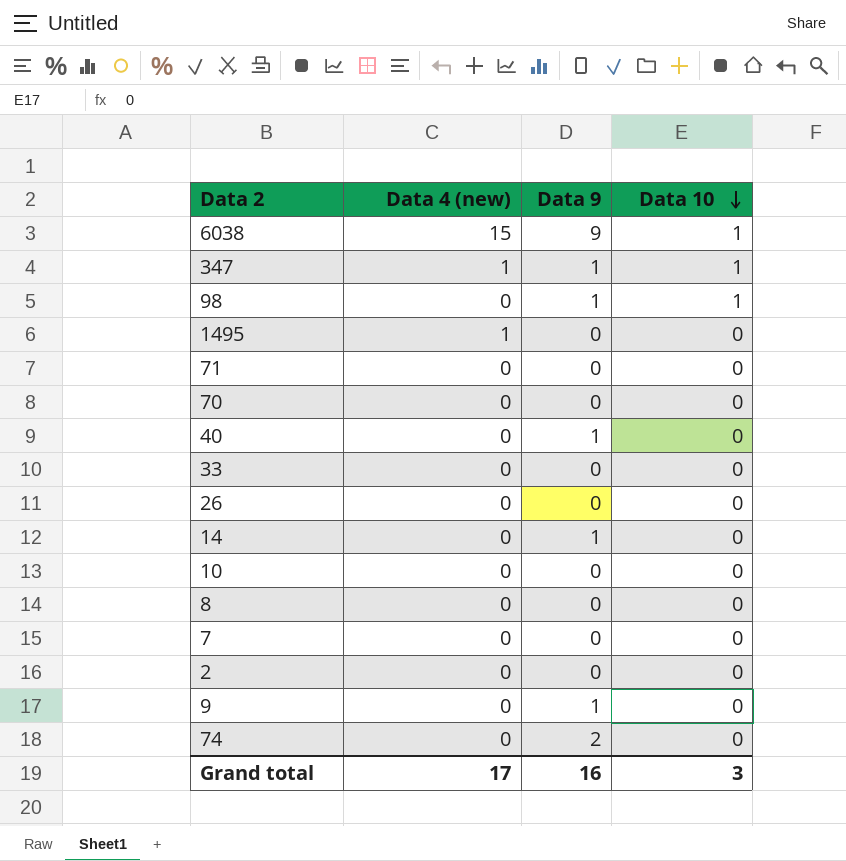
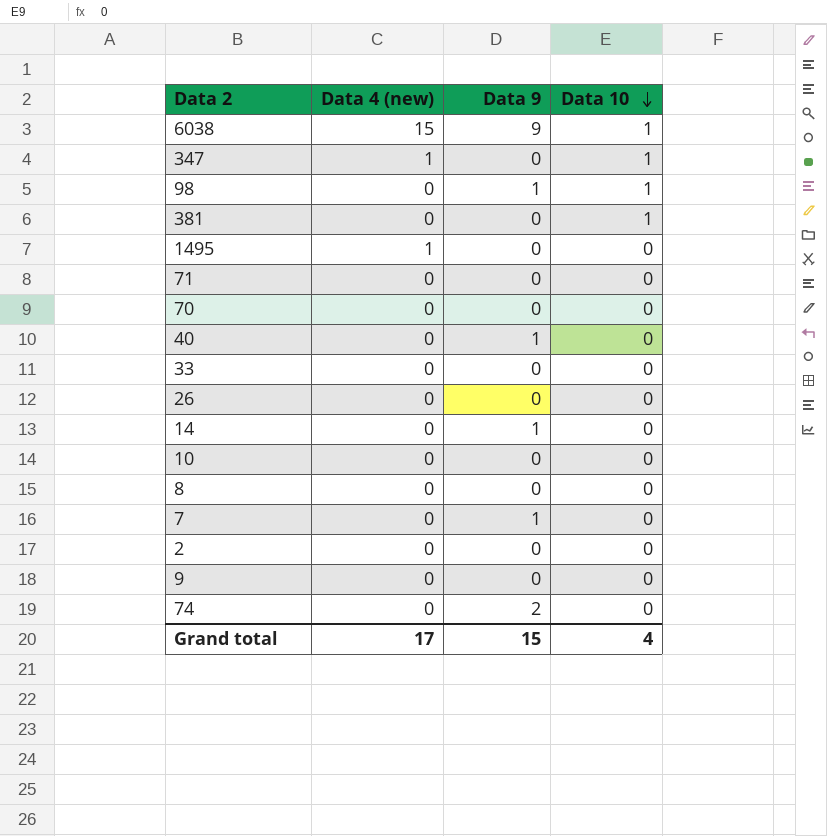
347 | Data 9: 1 -> 0
row 381: none -> 0 | 0 | 1
7 | Data 9: 0 -> 1
9 | Data 9: 1 -> 0
Grand total | Data 9: 16 -> 15
Grand total | Data 10: 3 -> 4

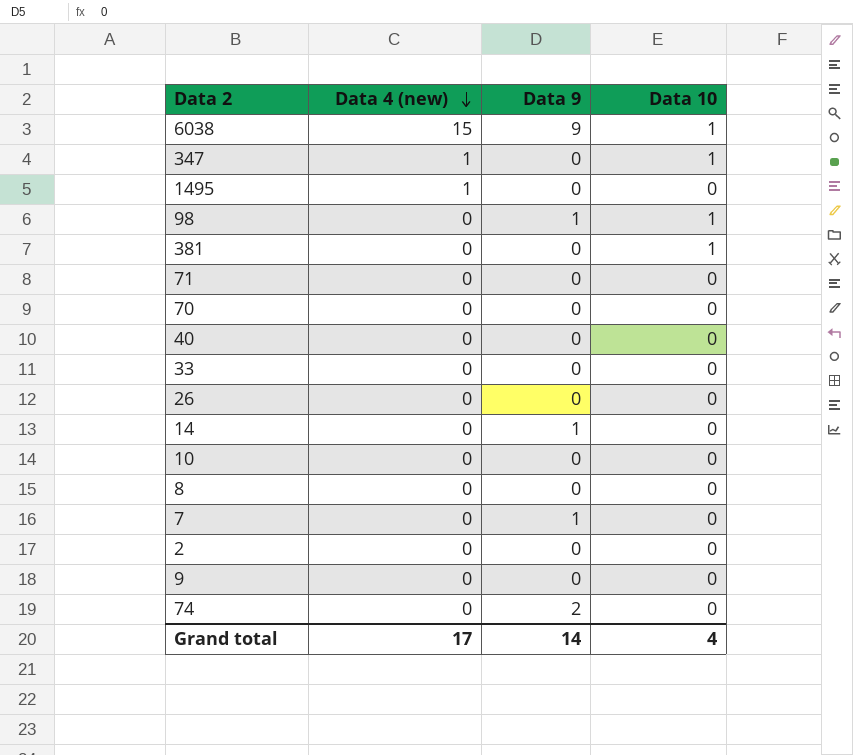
row order: Data 10 descending -> Data 4 (new) descending
40 | Data 9: 1 -> 0
Grand total | Data 9: 15 -> 14

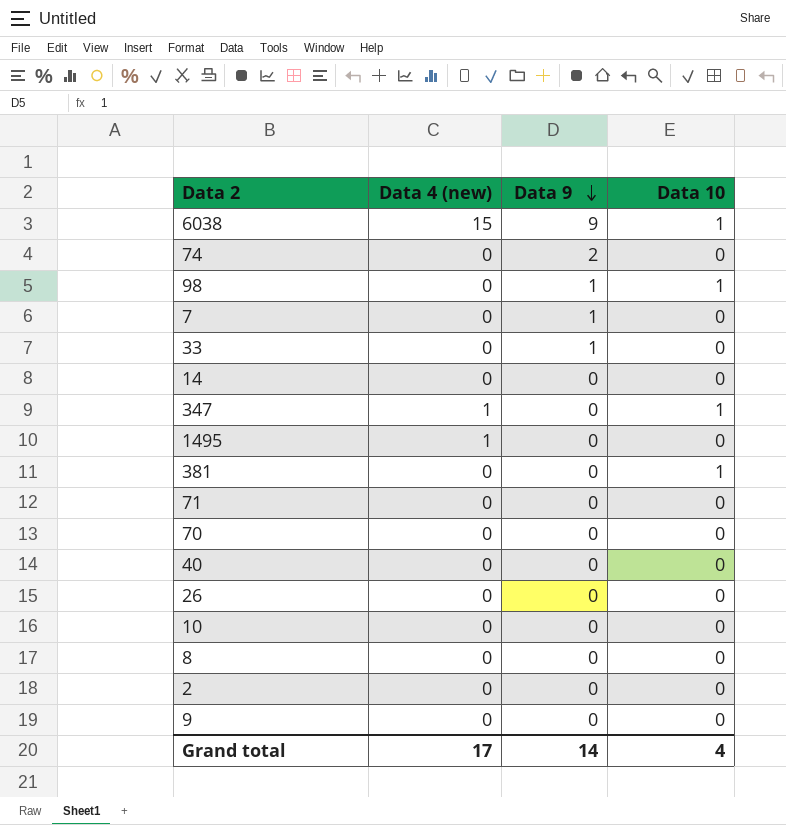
row order: Data 4 (new) descending -> Data 9 descending
33 | Data 9: 0 -> 1
14 | Data 9: 1 -> 0

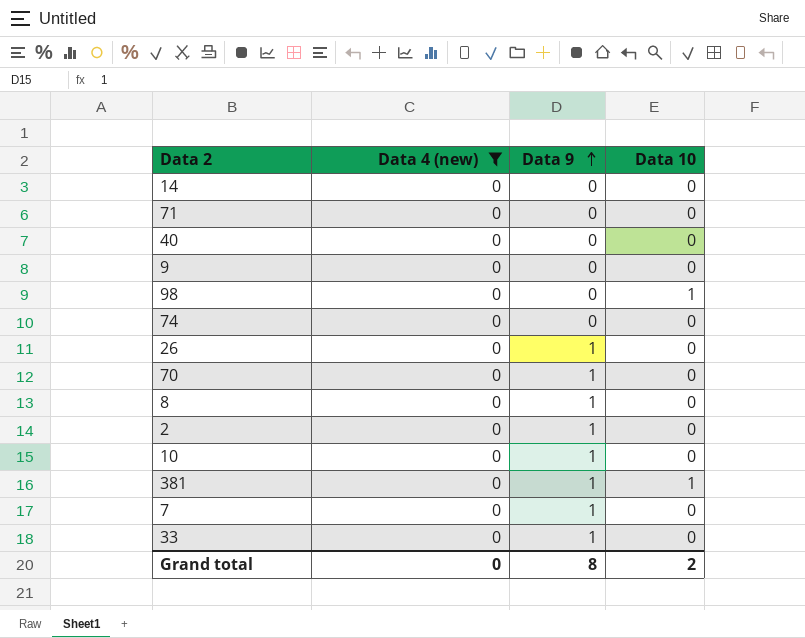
filter: none -> Data 4 (new) = 0
row order: Data 9 descending -> Data 9 ascending
98 | Data 9: 1 -> 0
74 | Data 9: 2 -> 0
26 | Data 9: 0 -> 1
70 | Data 9: 0 -> 1
8 | Data 9: 0 -> 1
2 | Data 9: 0 -> 1
10 | Data 9: 0 -> 1
381 | Data 9: 0 -> 1
Grand total | Data 4 (new): 17 -> 0
Grand total | Data 9: 14 -> 8
Grand total | Data 10: 4 -> 2

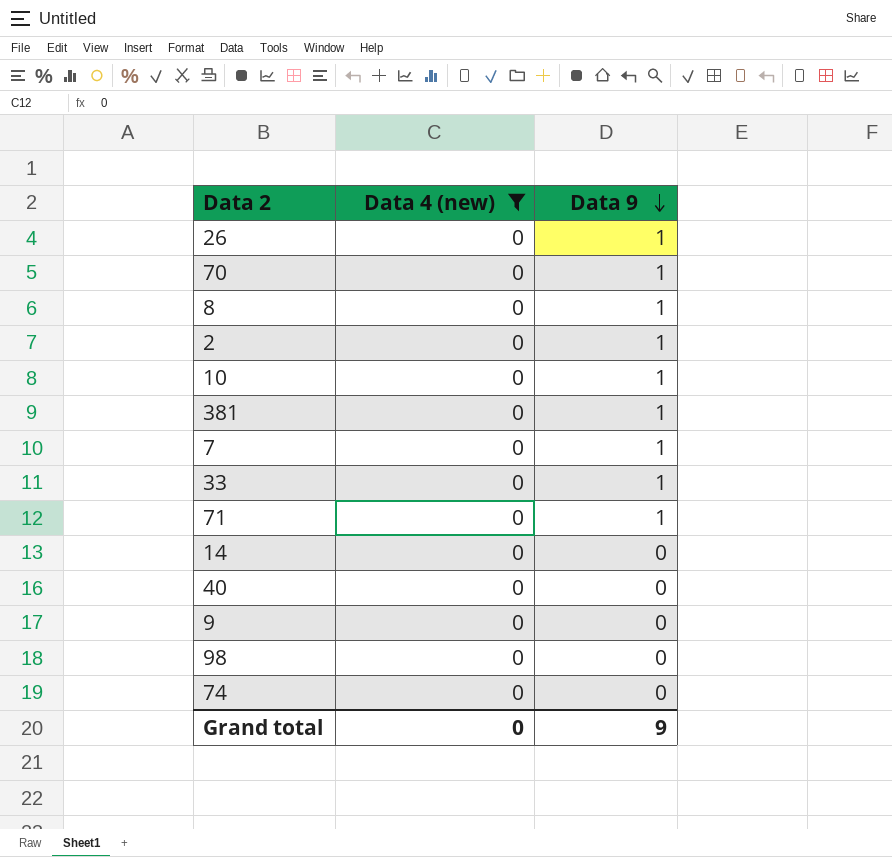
row order: Data 9 ascending -> Data 9 descending
column Data 10 | position: 4 -> none
71 | Data 9: 0 -> 1
Grand total | Data 9: 8 -> 9

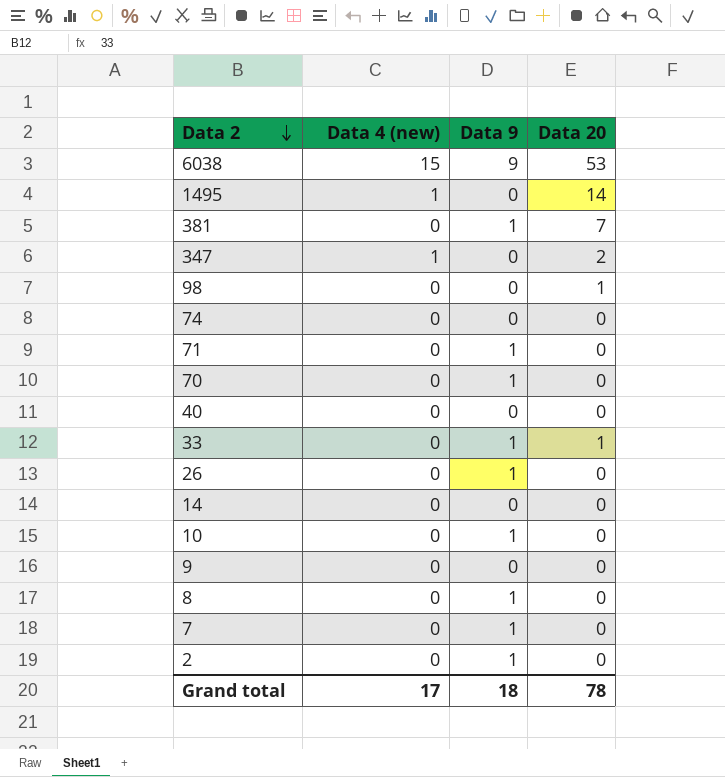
filter: Data 4 (new) = 0 -> none
row order: Data 9 descending -> Data 2 descending
column Data 20 | position: none -> 4
Grand total | Data 4 (new): 0 -> 17
Grand total | Data 9: 9 -> 18

